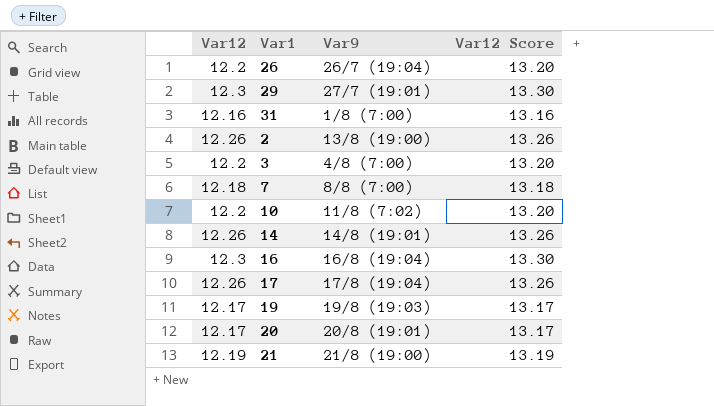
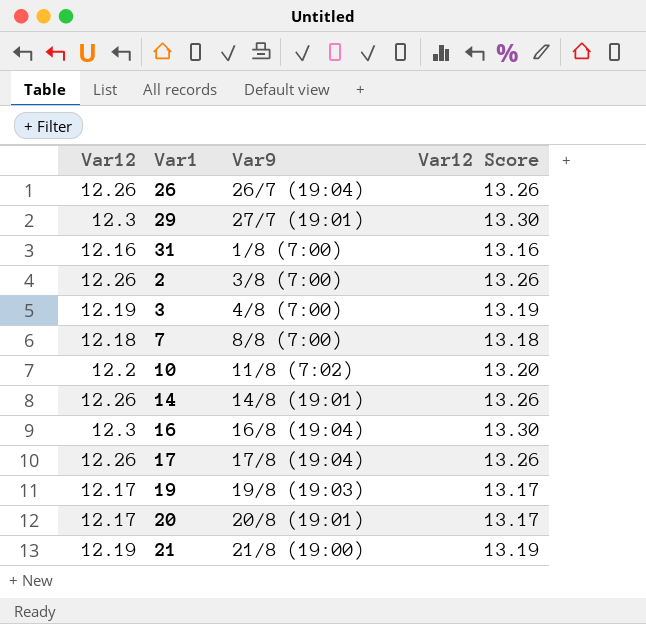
26 | Var12: 12.2 -> 12.26
26 | Var12 Score: 13.20 -> 13.26
2 | Var9: 13/8 (19:00) -> 3/8 (7:00)
3 | Var12: 12.2 -> 12.19
3 | Var12 Score: 13.20 -> 13.19

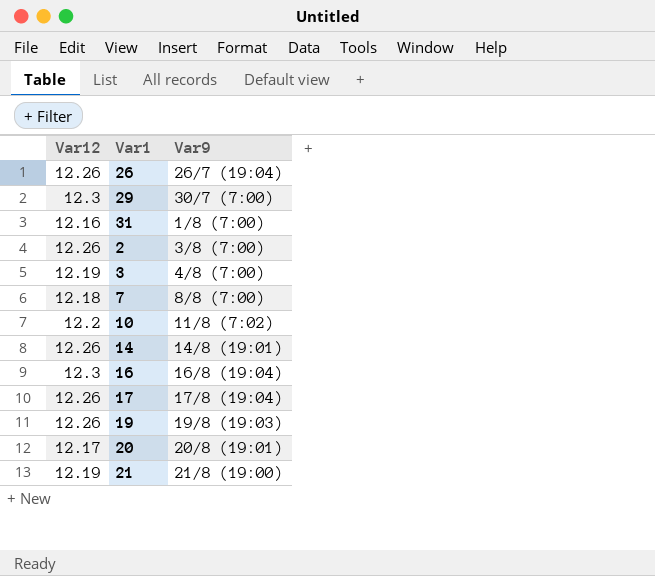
column Var12 Score | formula: [Var12] + 1 -> none
29 | Var9: 27/7 (19:01) -> 30/7 (7:00)
19 | Var12: 12.17 -> 12.26

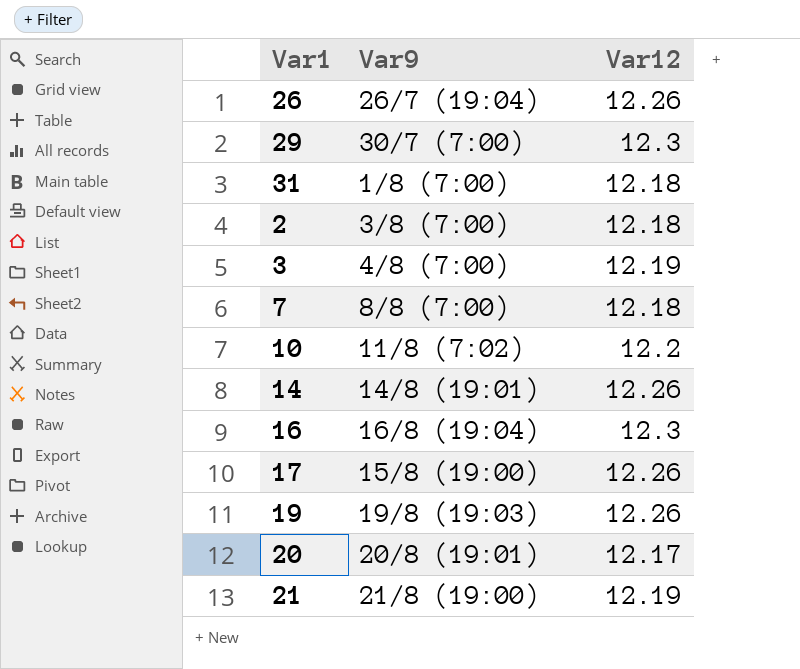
column Var12 | position: 1 -> 3
31 | Var12: 12.16 -> 12.18
2 | Var12: 12.26 -> 12.18
17 | Var9: 17/8 (19:04) -> 15/8 (19:00)

